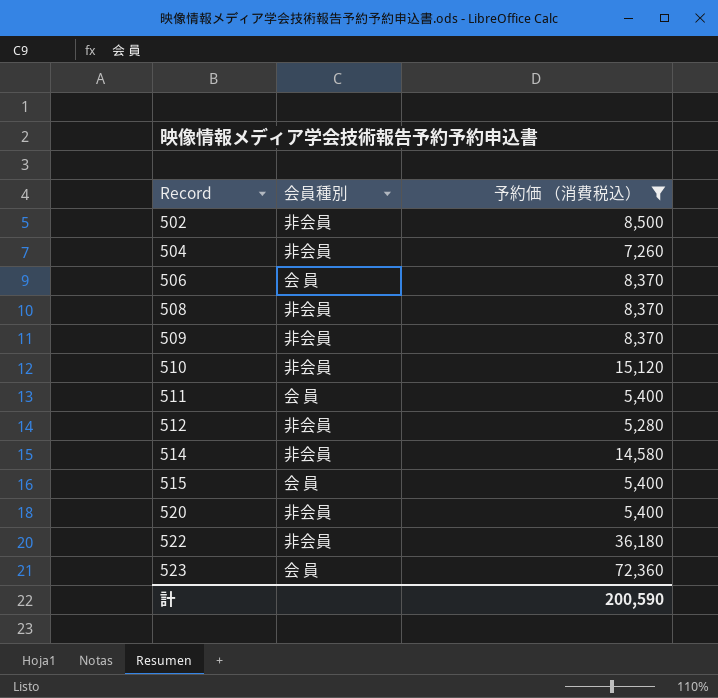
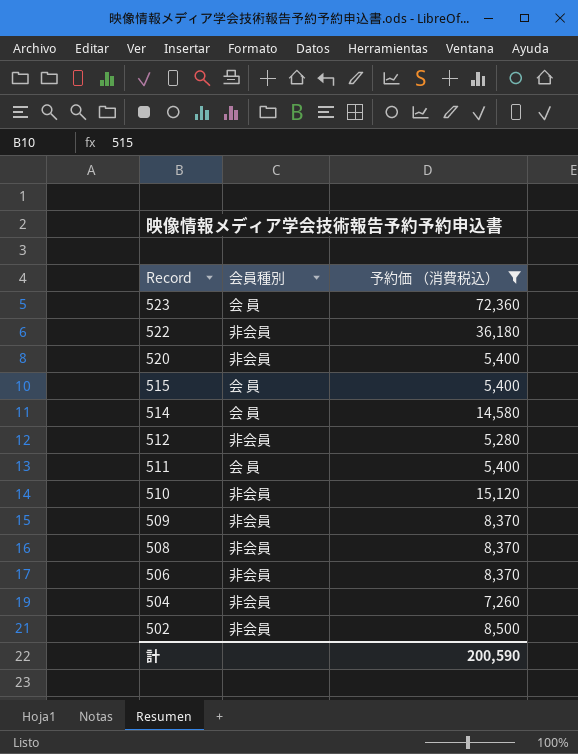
row order: Record ascending -> Record descending
514 | 会員種別: 非会員 -> 会 員
506 | 会員種別: 会 員 -> 非会員

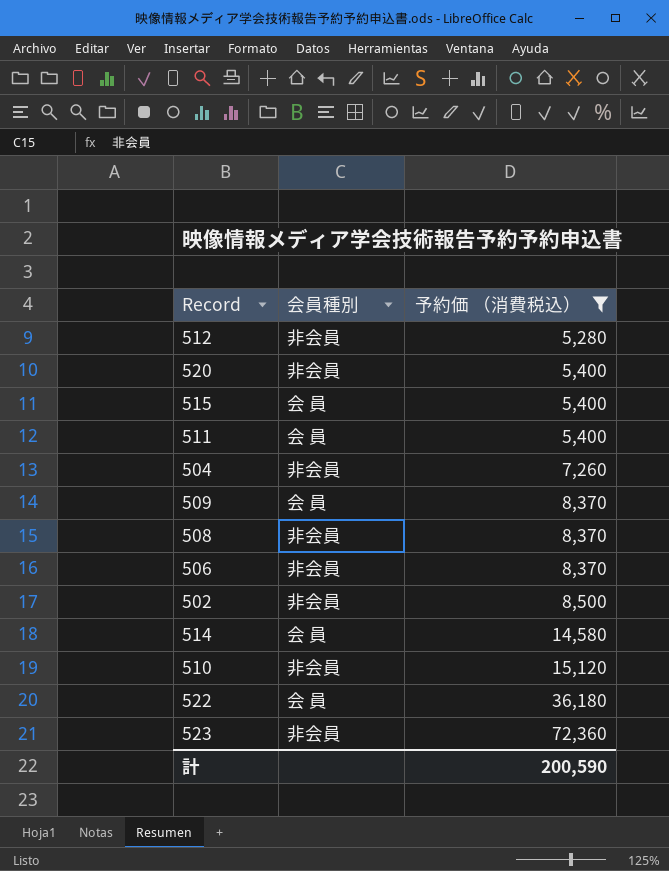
row order: Record descending -> 予約価 （消費税込） ascending
509 | 会員種別: 非会員 -> 会 員
522 | 会員種別: 非会員 -> 会 員
523 | 会員種別: 会 員 -> 非会員

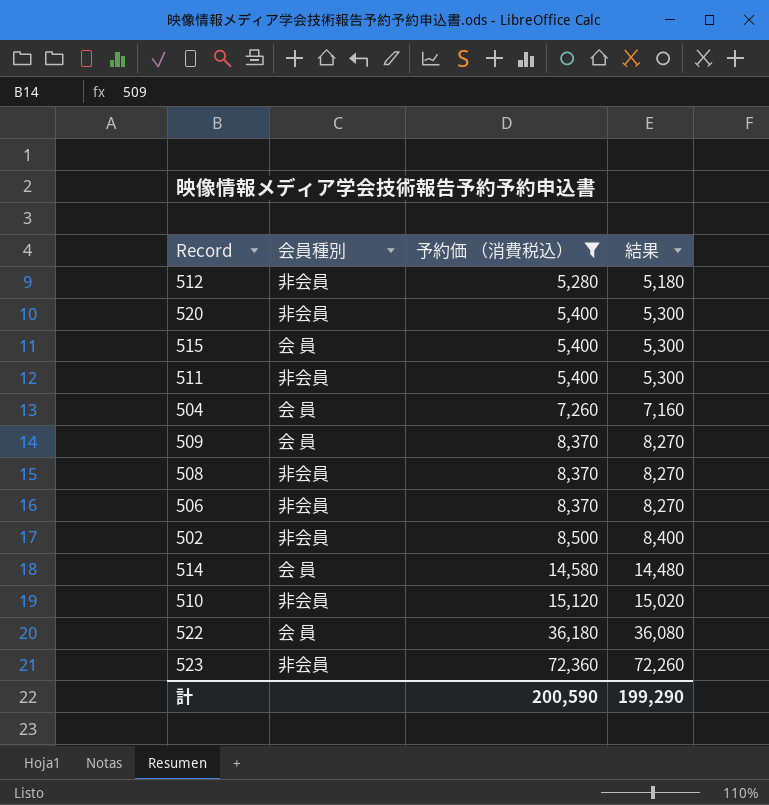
column 結果 | formula: none -> [予約価 （消費税込）] - 100
511 | 会員種別: 会 員 -> 非会員
504 | 会員種別: 非会員 -> 会 員

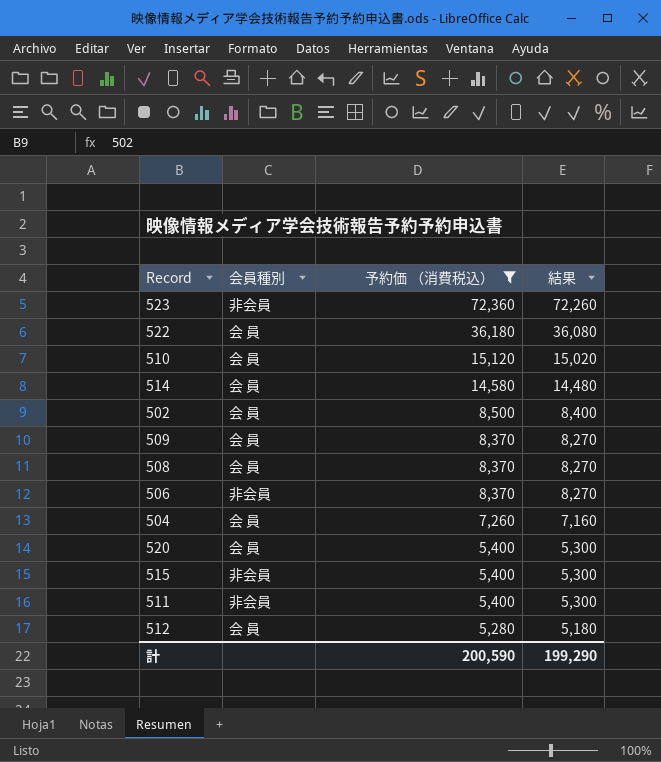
row order: 予約価 （消費税込） ascending -> 予約価 （消費税込） descending
510 | 会員種別: 非会員 -> 会 員
502 | 会員種別: 非会員 -> 会 員
508 | 会員種別: 非会員 -> 会 員
520 | 会員種別: 非会員 -> 会 員
515 | 会員種別: 会 員 -> 非会員
512 | 会員種別: 非会員 -> 会 員

